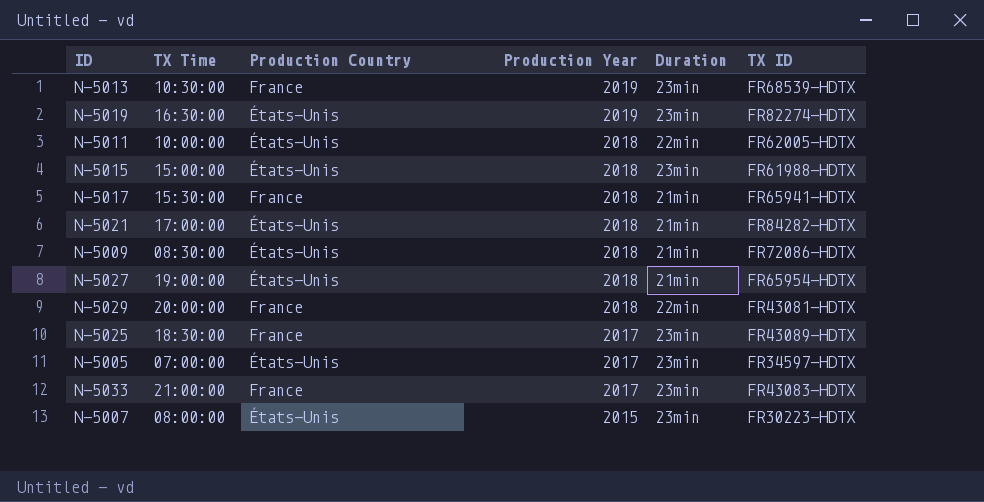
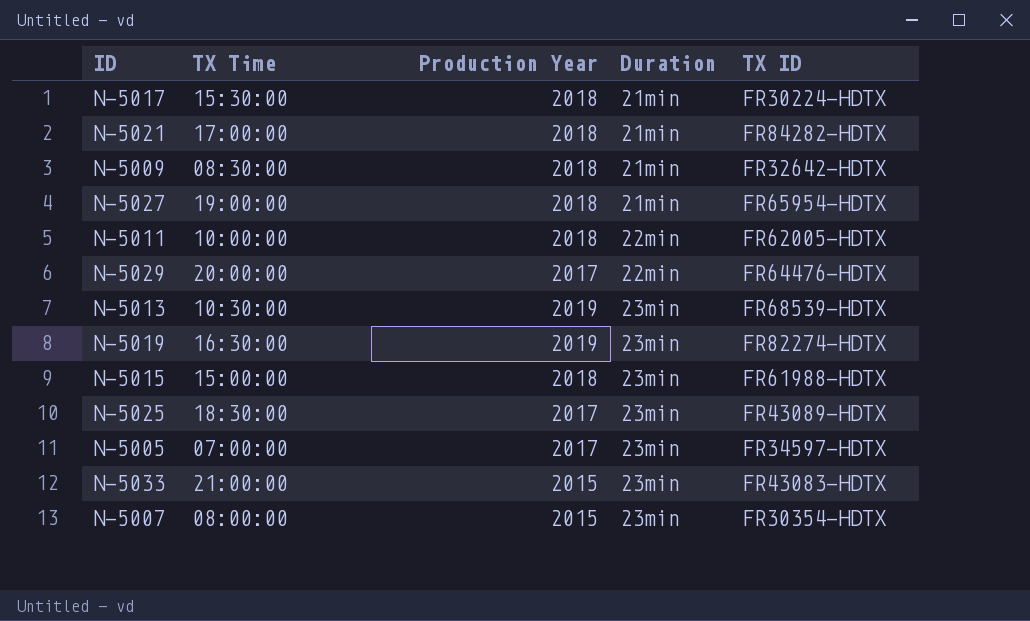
row order: Production Year descending -> Duration ascending
column Production Country | position: 3 -> none
N-5017 | TX ID: FR65941-HDTX -> FR30224-HDTX
N-5009 | TX ID: FR72086-HDTX -> FR32642-HDTX
N-5029 | Production Year: 2018 -> 2017
N-5029 | TX ID: FR43081-HDTX -> FR64476-HDTX
N-5033 | Production Year: 2017 -> 2015
N-5007 | TX ID: FR30223-HDTX -> FR30354-HDTX

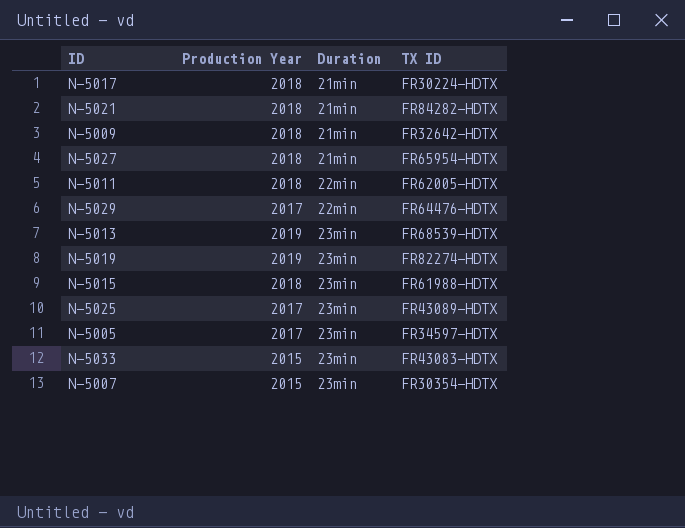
column TX Time | position: 2 -> none

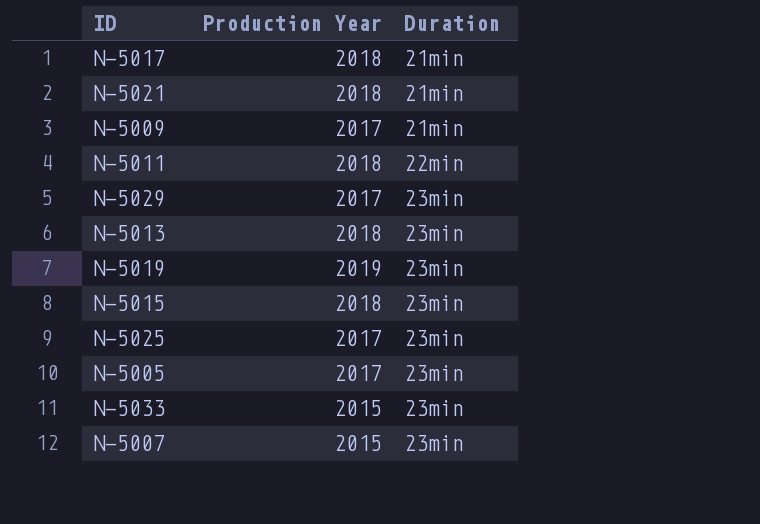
column TX ID | position: 4 -> none
row N-5027: 2018 | 21min | FR65954-HDTX -> none
N-5009 | Production Year: 2018 -> 2017
N-5029 | Duration: 22min -> 23min
N-5013 | Production Year: 2019 -> 2018

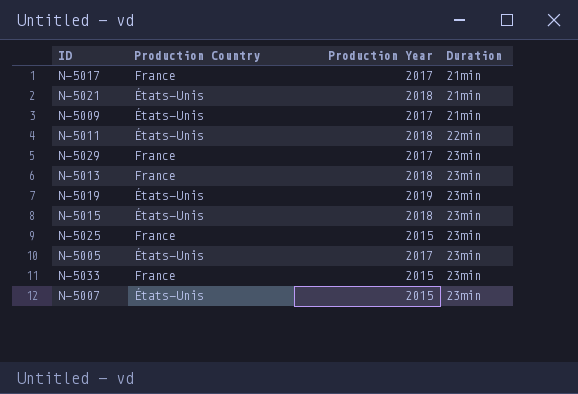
column Production Country | position: none -> 2
N-5017 | Production Year: 2018 -> 2017
N-5025 | Production Year: 2017 -> 2015

